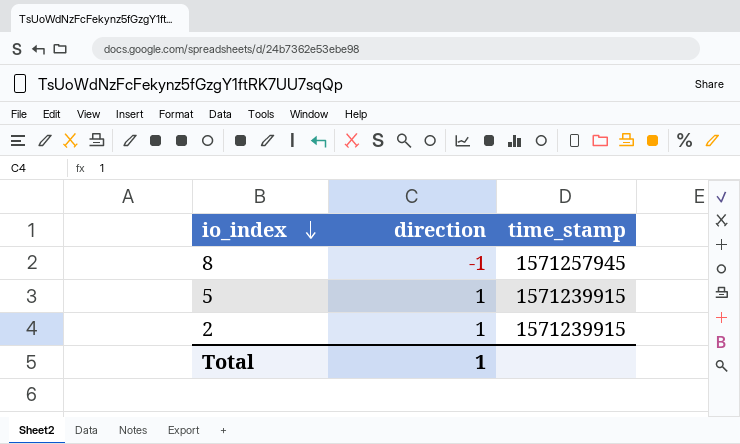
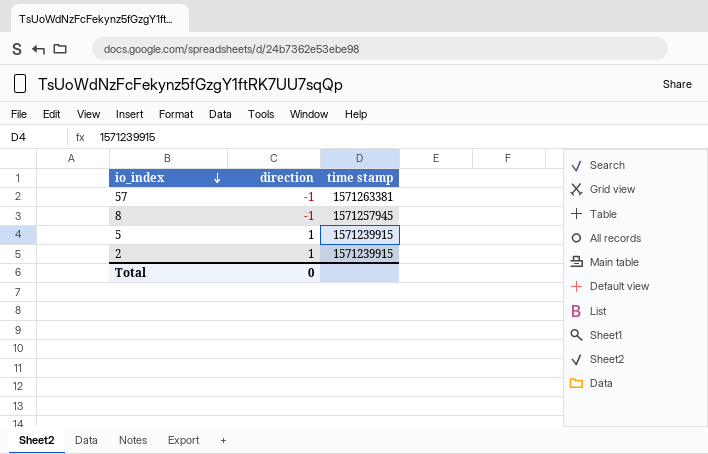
column name: time_stamp -> time stamp
row 57: none -> -1 | 1571263381
Total | direction: 1 -> 0

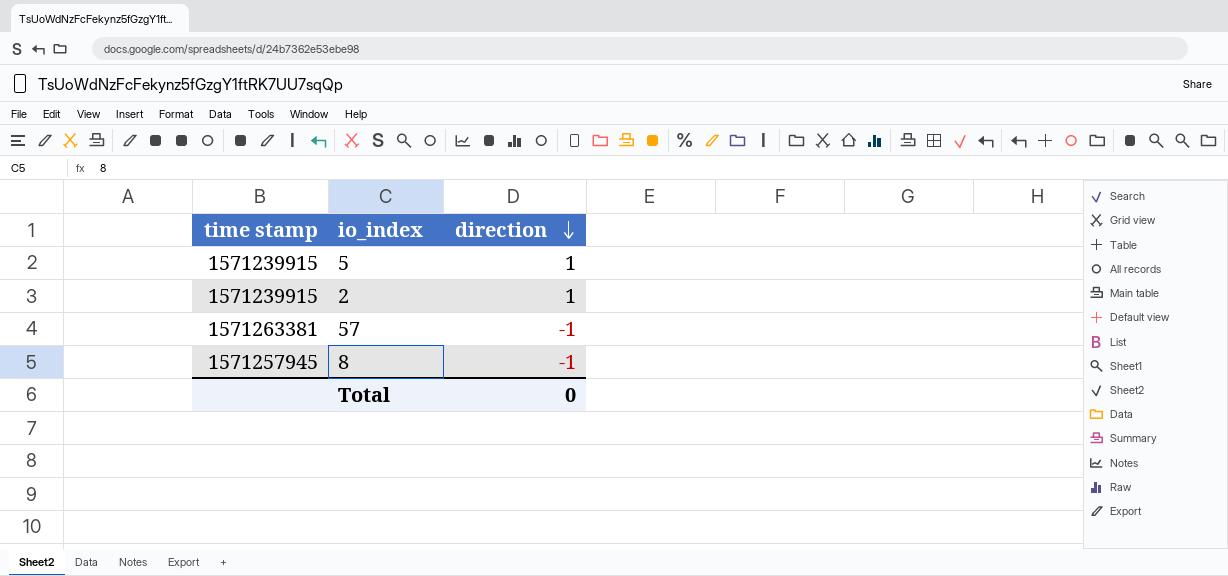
row order: io_index descending -> direction descending
column time stamp | position: 3 -> 1

